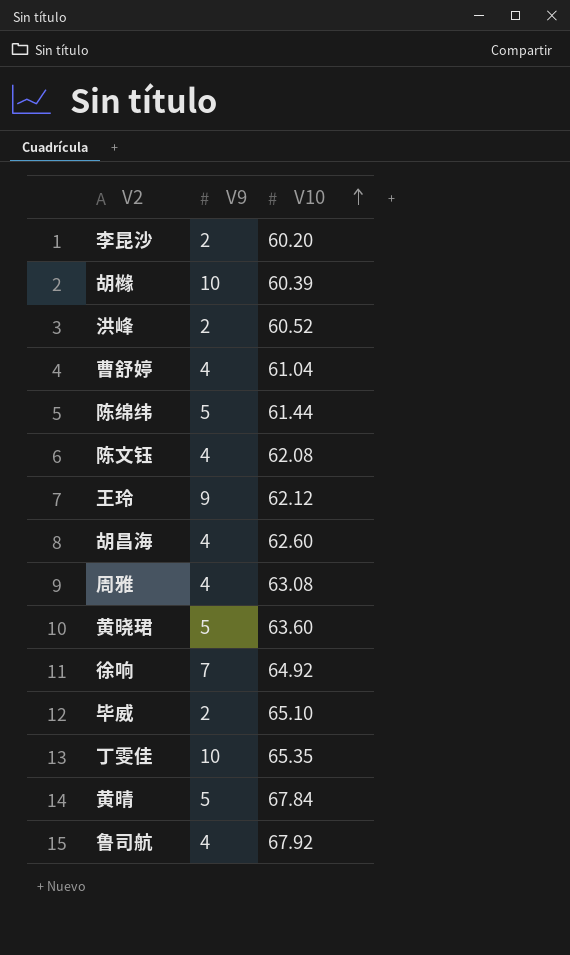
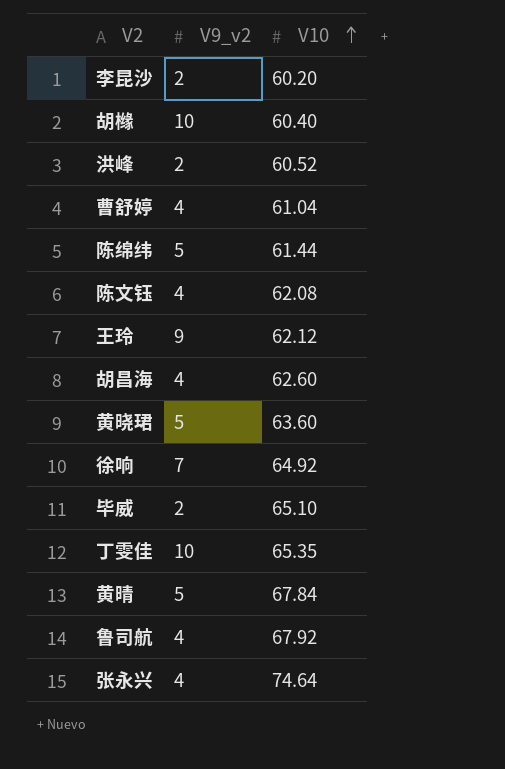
column name: V9 -> V9_v2
row 周雅: 4 | 63.08 -> none
胡橼 | V10: 60.39 -> 60.40
row 张永兴: none -> 4 | 74.64

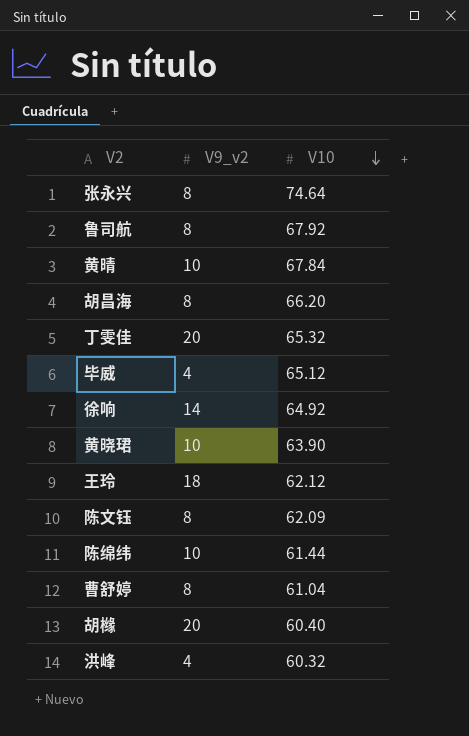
row order: V10 ascending -> V10 descending
row 李昆沙: 2 | 60.20 -> none
张永兴 | V9_v2: 4 -> 8
鲁司航 | V9_v2: 4 -> 8
黄晴 | V9_v2: 5 -> 10
胡昌海 | V9_v2: 4 -> 8
胡昌海 | V10: 62.60 -> 66.20
丁雯佳 | V9_v2: 10 -> 20
丁雯佳 | V10: 65.35 -> 65.32
毕威 | V9_v2: 2 -> 4
毕威 | V10: 65.10 -> 65.12
徐响 | V9_v2: 7 -> 14
黄晓珺 | V9_v2: 5 -> 10
黄晓珺 | V10: 63.60 -> 63.90
王玲 | V9_v2: 9 -> 18
陈文钰 | V9_v2: 4 -> 8
陈文钰 | V10: 62.08 -> 62.09
陈绵纬 | V9_v2: 5 -> 10
曹舒婷 | V9_v2: 4 -> 8
胡橼 | V9_v2: 10 -> 20
洪峰 | V9_v2: 2 -> 4
洪峰 | V10: 60.52 -> 60.32

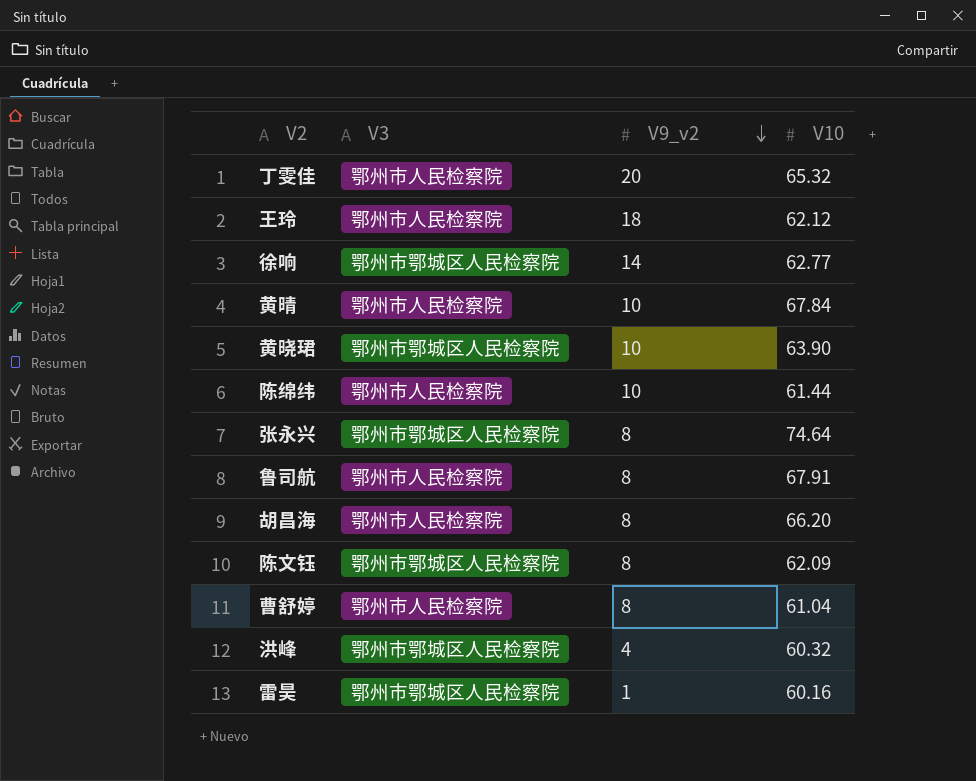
row order: V10 descending -> V9_v2 descending
column V3 | position: none -> 2
row 毕威: 4 | 65.12 -> none
row 胡橼: 20 | 60.40 -> none
徐响 | V10: 64.92 -> 62.77
鲁司航 | V10: 67.92 -> 67.91
row 雷昊: none -> 鄂州市鄂城区人民检察院 | 1 | 60.16

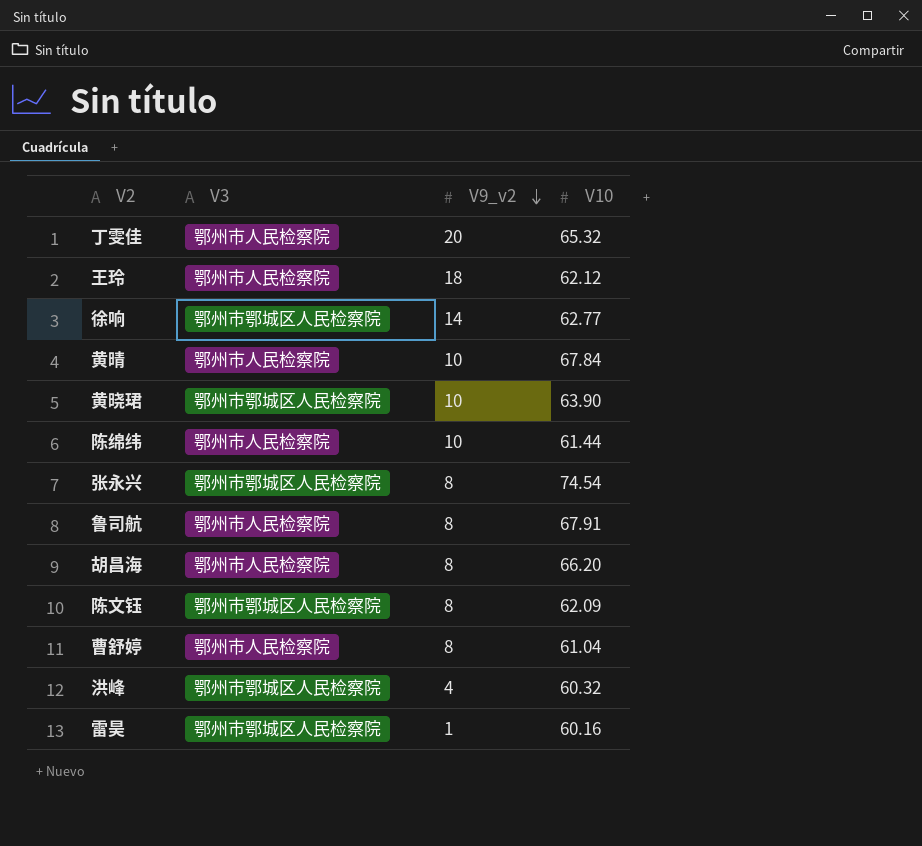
张永兴 | V10: 74.64 -> 74.54

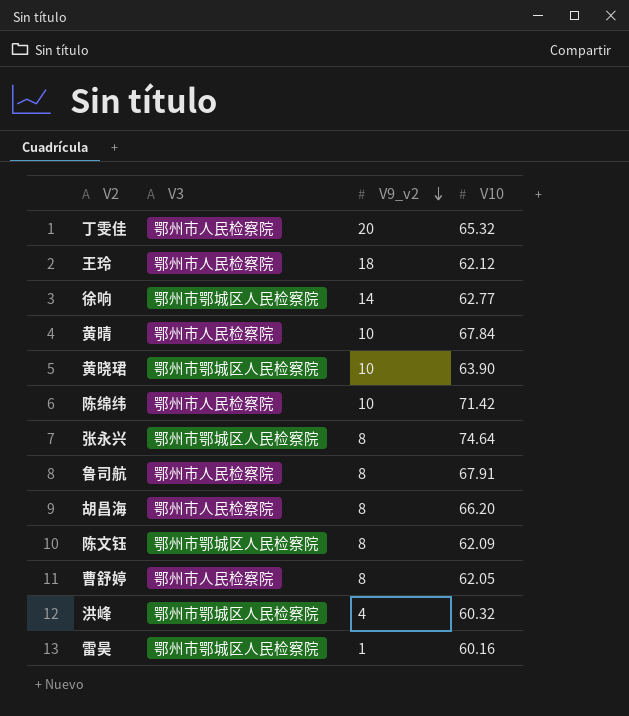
陈绵纬 | V10: 61.44 -> 71.42
张永兴 | V10: 74.54 -> 74.64
曹舒婷 | V10: 61.04 -> 62.05

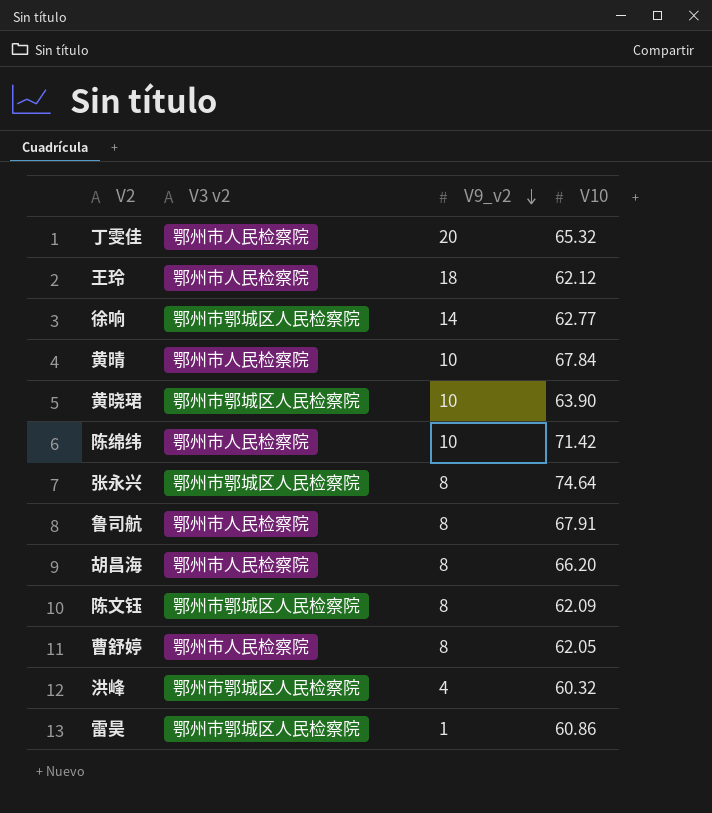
column name: V3 -> V3 v2
雷昊 | V10: 60.16 -> 60.86

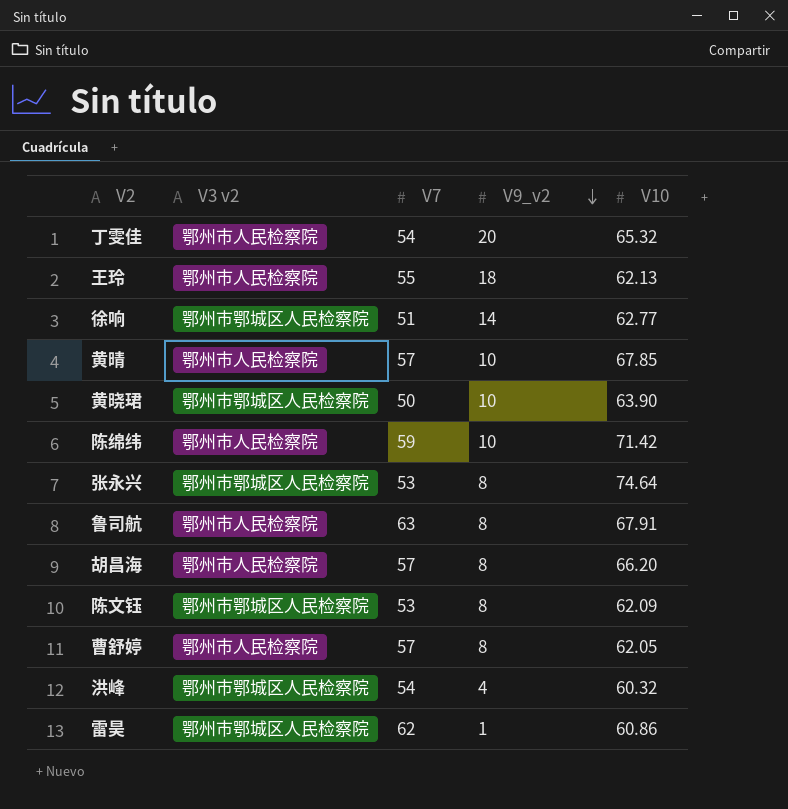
column V7 | position: none -> 3
王玲 | V10: 62.12 -> 62.13
黄晴 | V10: 67.84 -> 67.85

